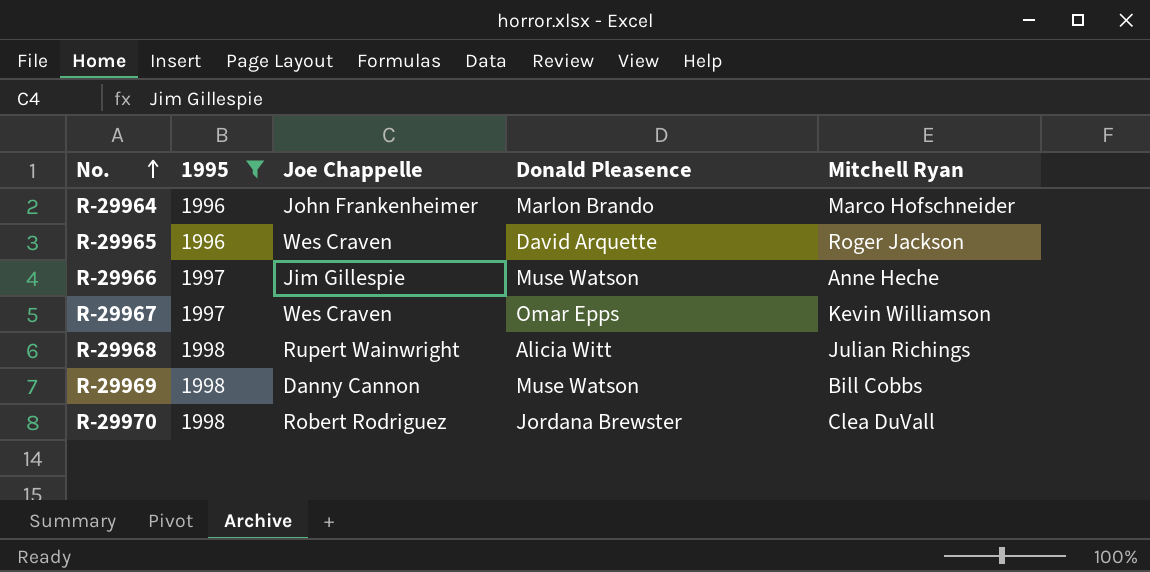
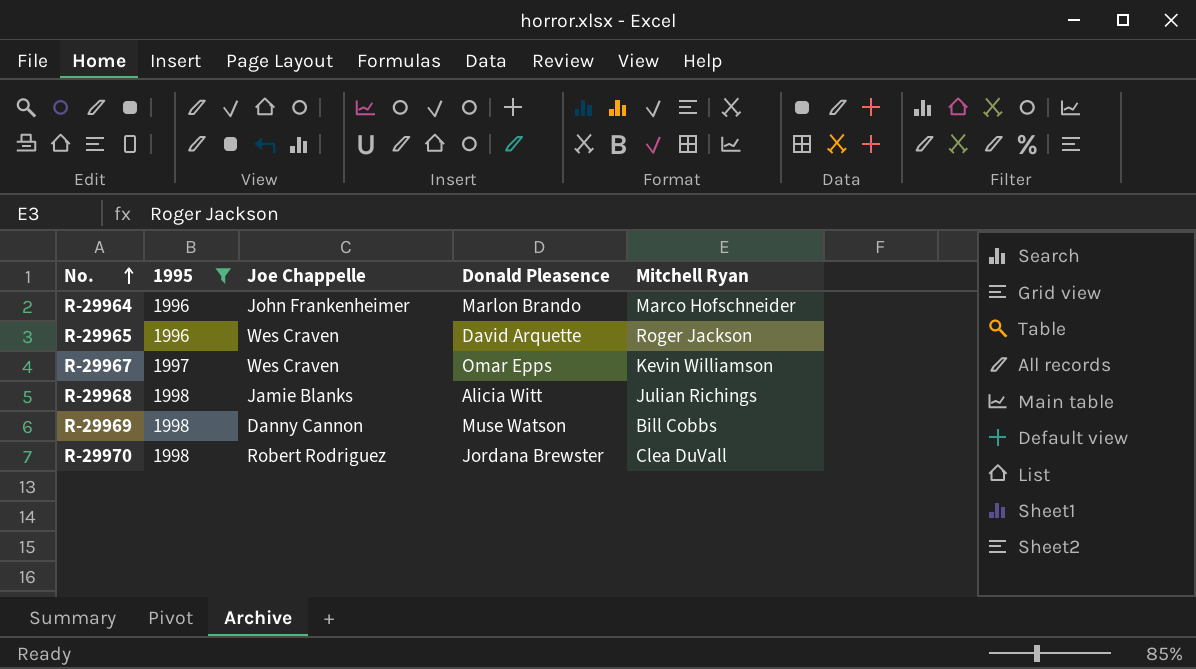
row R-29966: 1997 | Jim Gillespie | Muse Watson | Anne Heche -> none
R-29968 | Joe Chappelle: Rupert Wainwright -> Jamie Blanks

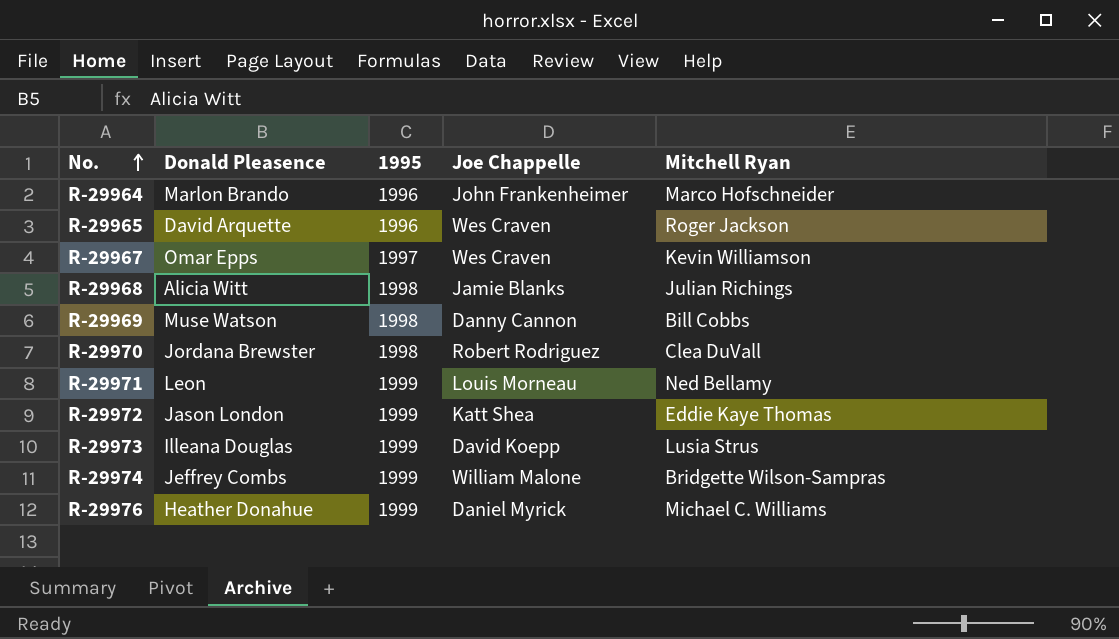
filter: 1995 != 1999 -> none
column Donald Pleasence | position: 4 -> 2

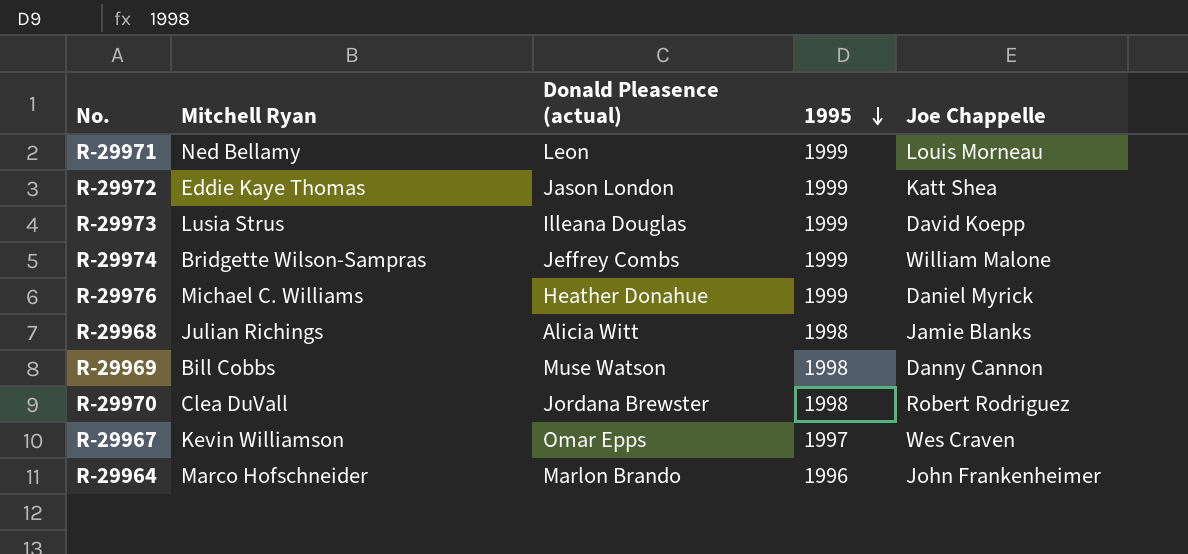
row order: No. ascending -> 1995 descending
column Mitchell Ryan | position: 5 -> 2
column name: Donald Pleasence -> Donald Pleasence (actual)
row R-29965: David Arquette | 1996 | Wes Craven | Roger Jackson -> none

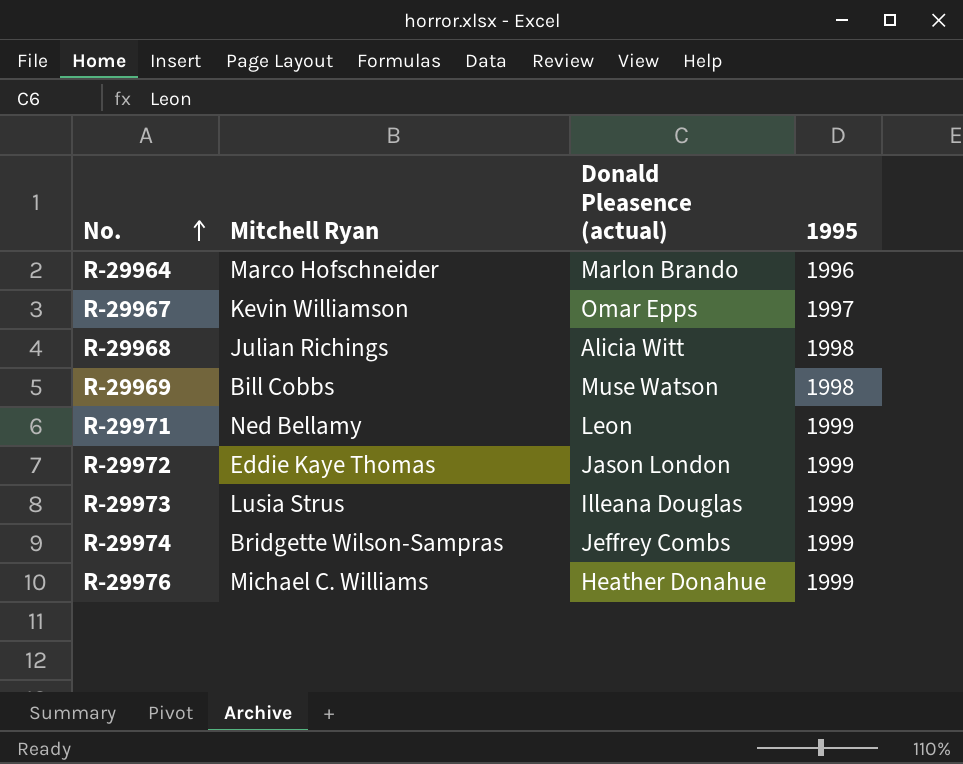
row order: 1995 descending -> No. ascending
column Joe Chappelle | position: 5 -> none
row R-29970: Clea DuVall | Jordana Brewster | 1998 | Robert Rodriguez -> none

